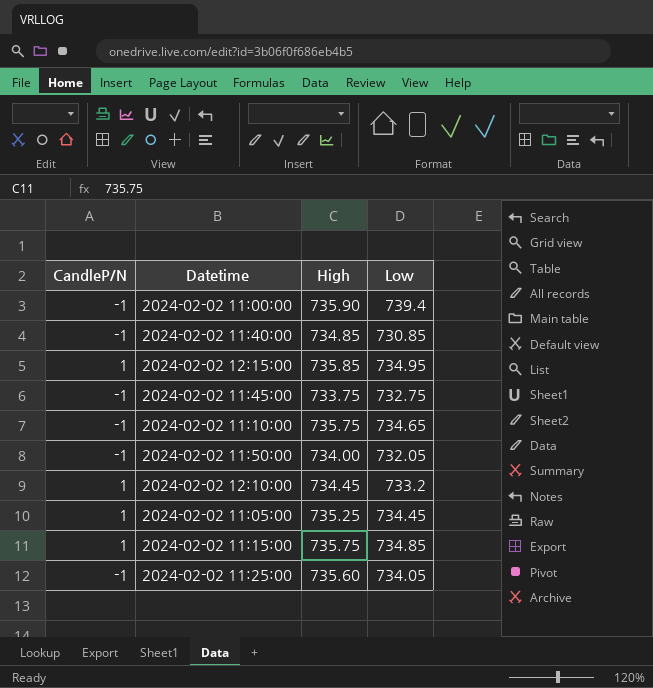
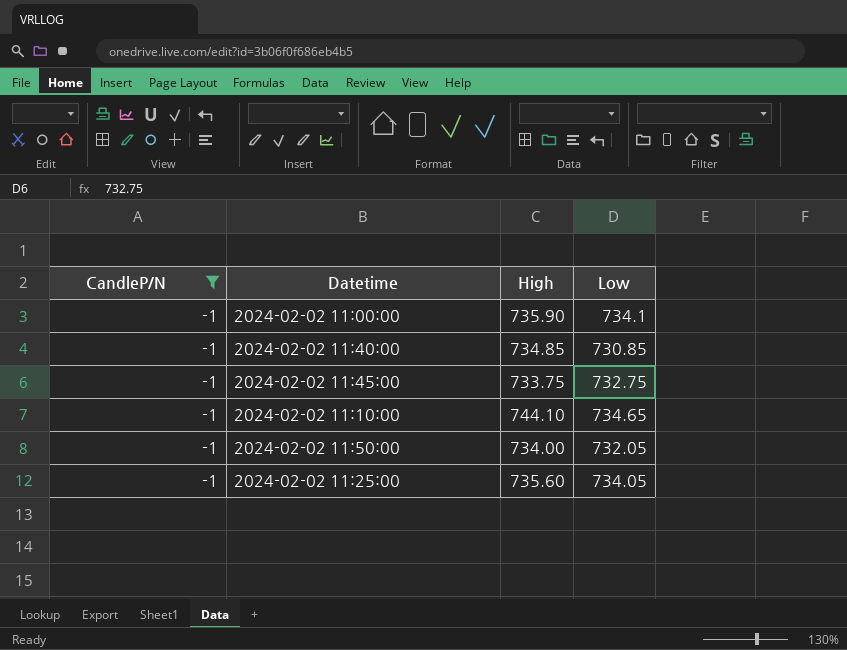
filter: none -> CandleP/N = -1
2024-02-02 11:00:00 | Low: 739.4 -> 734.1
2024-02-02 11:10:00 | High: 735.75 -> 744.10

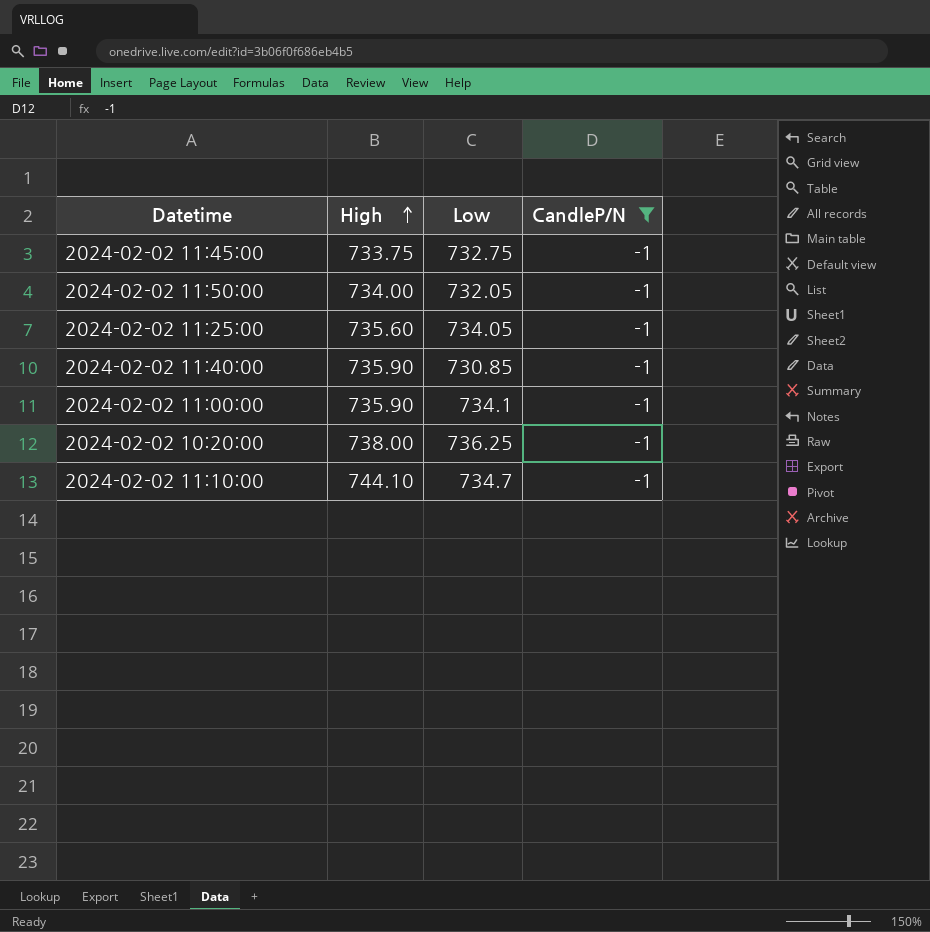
row order: none -> High ascending
column CandleP/N | position: 1 -> 4
2024-02-02 11:40:00 | High: 734.85 -> 735.90
row 2024-02-02 10:20:00: none -> 738.00 | 736.25 | -1
2024-02-02 11:10:00 | Low: 734.65 -> 734.7

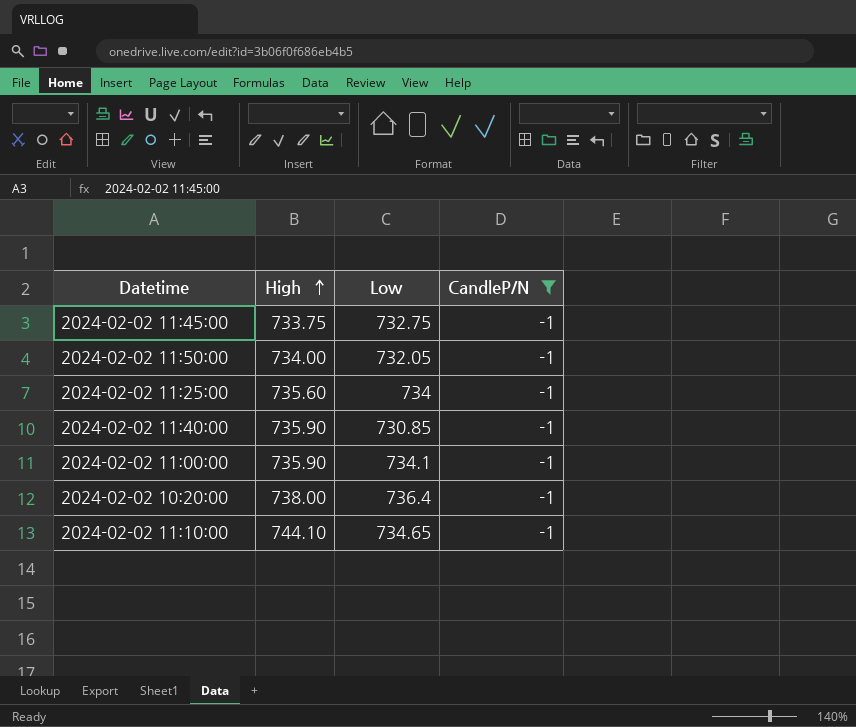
2024-02-02 11:25:00 | Low: 734.05 -> 734
2024-02-02 10:20:00 | Low: 736.25 -> 736.4
2024-02-02 11:10:00 | Low: 734.7 -> 734.65

